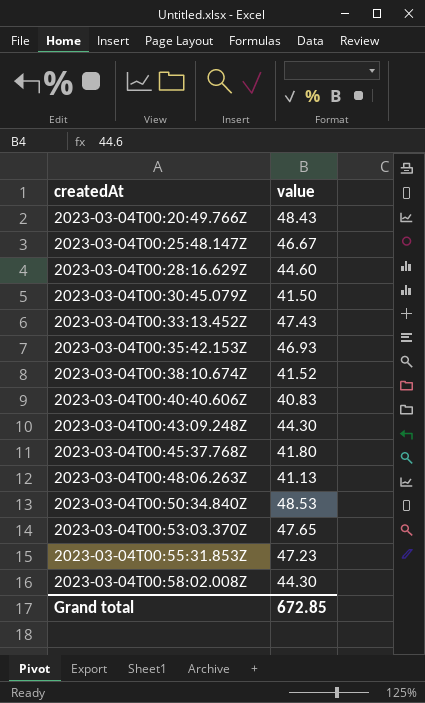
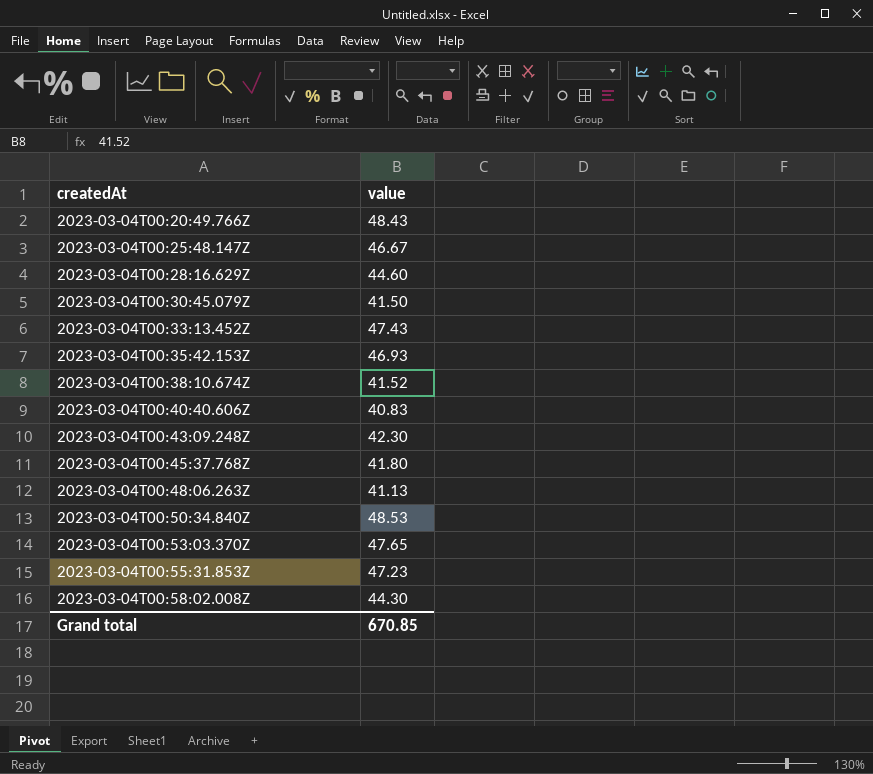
2023-03-04T00:43:09.248Z | value: 44.30 -> 42.30
Grand total | value: 672.85 -> 670.85

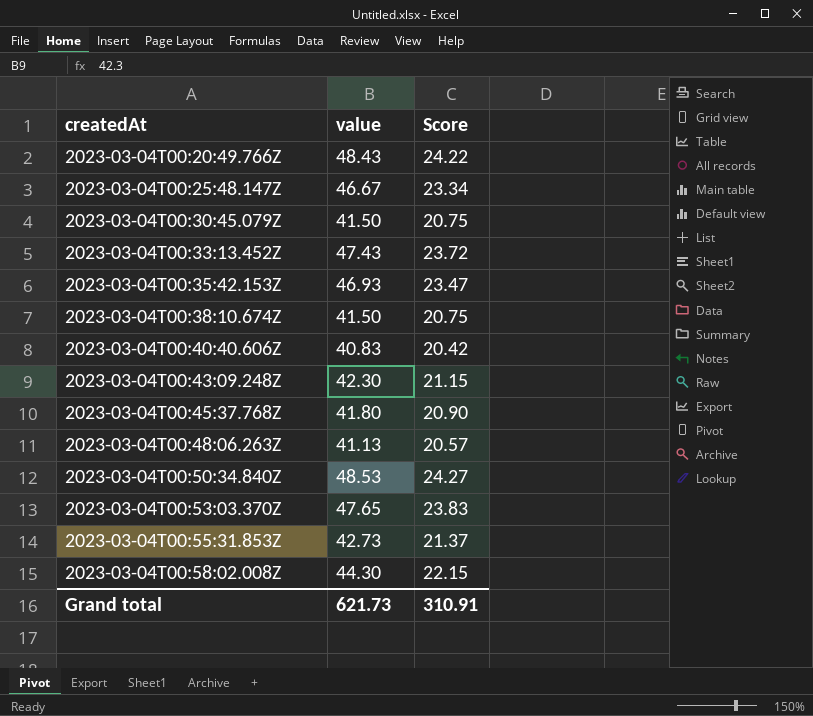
column Score | formula: none -> [value] * 0.5
row 2023-03-04T00:28:16.629Z: 44.60 -> none
2023-03-04T00:38:10.674Z | value: 41.52 -> 41.50
2023-03-04T00:55:31.853Z | value: 47.23 -> 42.73
Grand total | value: 670.85 -> 621.73

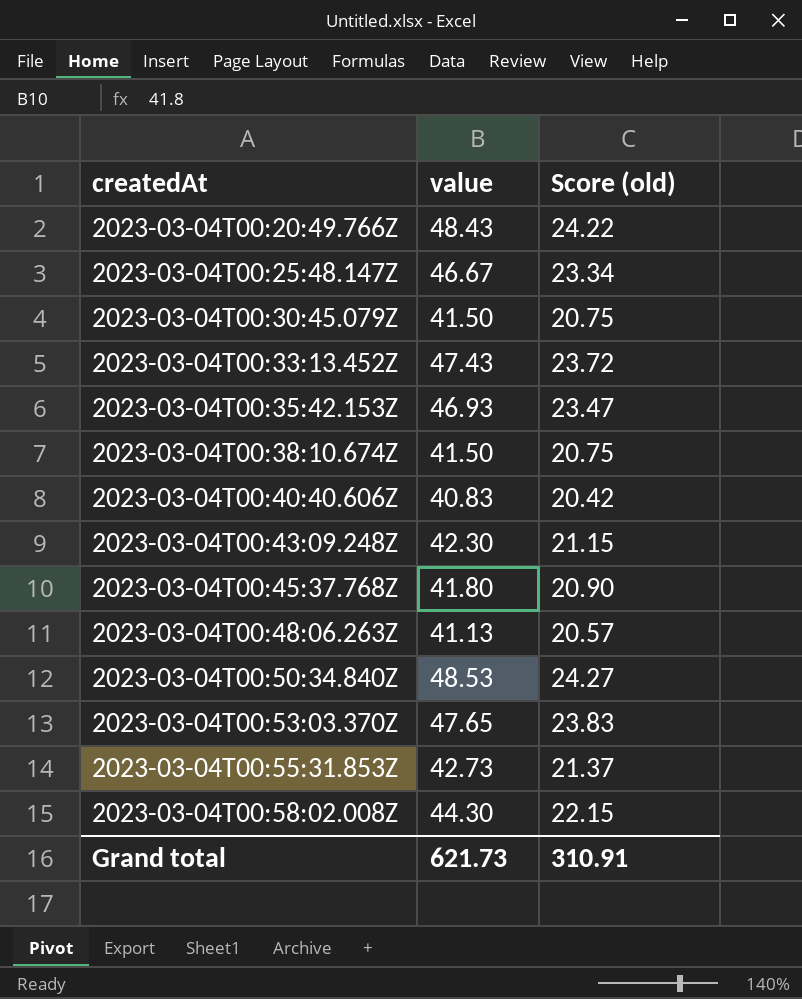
column name: Score -> Score (old)

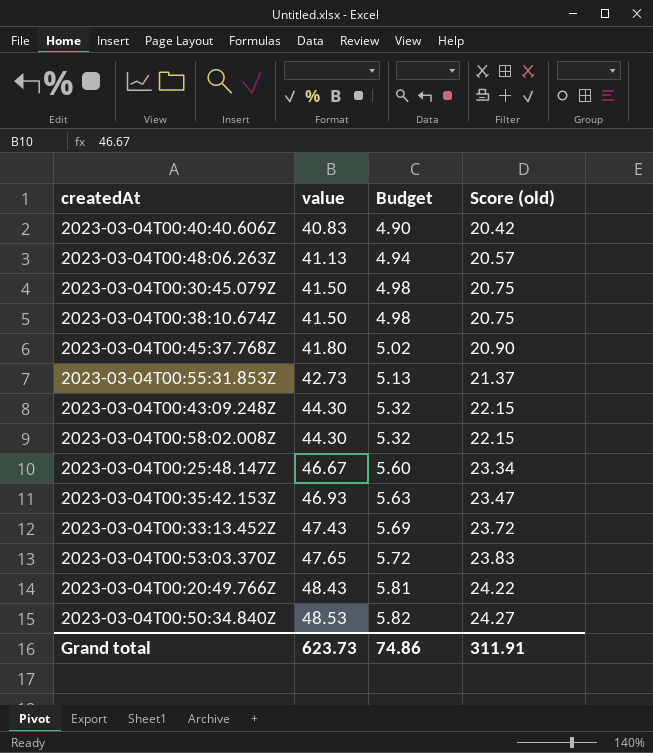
row order: createdAt ascending -> value ascending
column Budget | formula: none -> [value] * 0.12
2023-03-04T00:43:09.248Z | value: 42.30 -> 44.30
2023-03-04T00:43:09.248Z | Score (old): 21.15 -> 22.15
Grand total | value: 621.73 -> 623.73
Grand total | Score (old): 310.91 -> 311.91

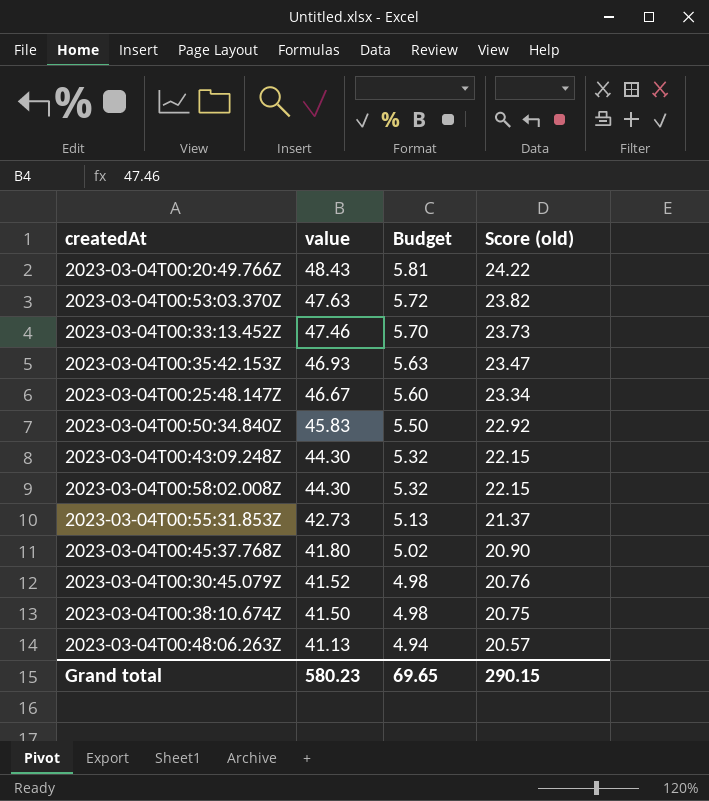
row order: value ascending -> value descending
row 2023-03-04T00:40:40.606Z: 40.83 | 4.90 | 20.42 -> none
2023-03-04T00:53:03.370Z | value: 47.65 -> 47.63
2023-03-04T00:53:03.370Z | Score (old): 23.83 -> 23.82
2023-03-04T00:33:13.452Z | value: 47.43 -> 47.46
2023-03-04T00:33:13.452Z | Budget: 5.69 -> 5.70
2023-03-04T00:33:13.452Z | Score (old): 23.72 -> 23.73
2023-03-04T00:50:34.840Z | value: 48.53 -> 45.83
2023-03-04T00:50:34.840Z | Budget: 5.82 -> 5.50
2023-03-04T00:50:34.840Z | Score (old): 24.27 -> 22.92
2023-03-04T00:30:45.079Z | value: 41.50 -> 41.52
2023-03-04T00:30:45.079Z | Score (old): 20.75 -> 20.76
Grand total | value: 623.73 -> 580.23
Grand total | Budget: 74.86 -> 69.65
Grand total | Score (old): 311.91 -> 290.15

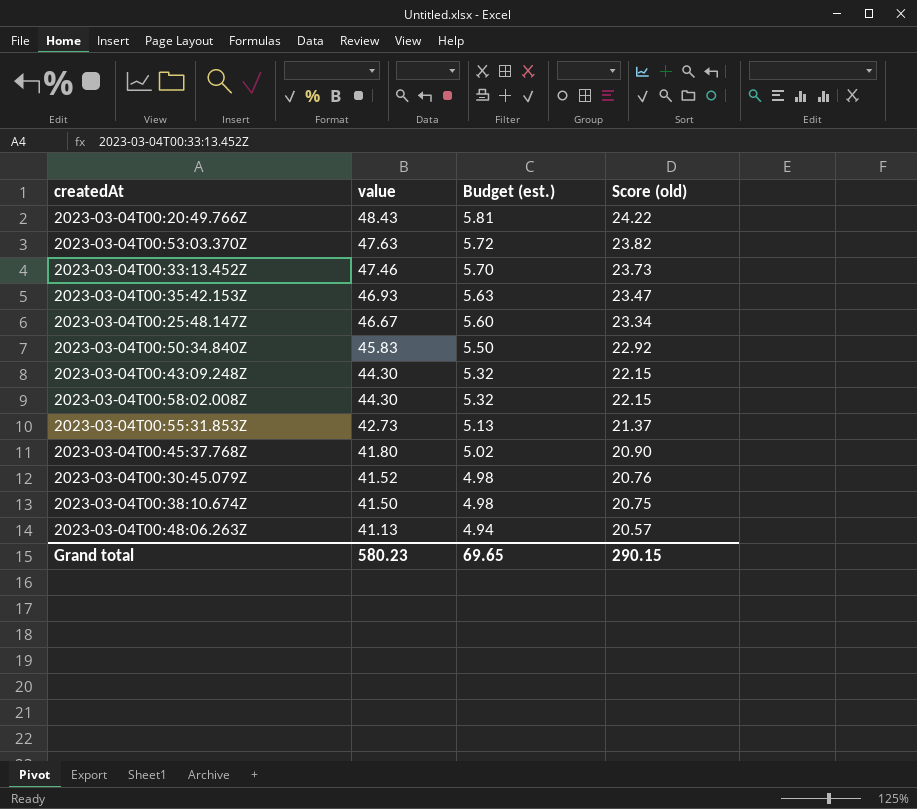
column name: Budget -> Budget (est.)

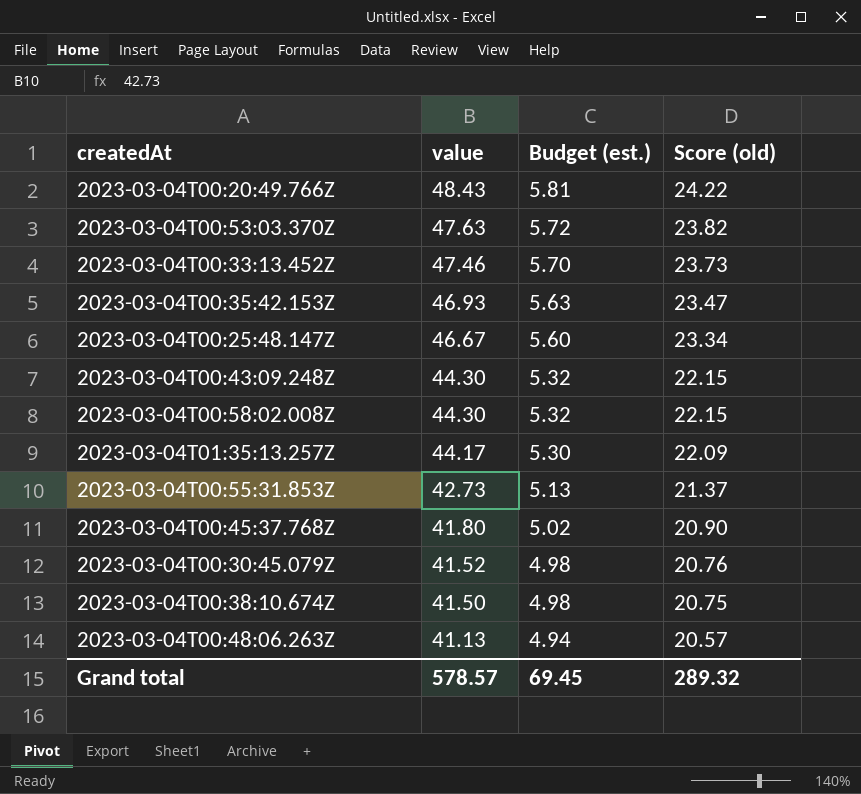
row 2023-03-04T00:50:34.840Z: 45.83 | 5.50 | 22.92 -> none
row 2023-03-04T01:35:13.257Z: none -> 44.17 | 5.30 | 22.09
Grand total | value: 580.23 -> 578.57
Grand total | Budget (est.): 69.65 -> 69.45
Grand total | Score (old): 290.15 -> 289.32

